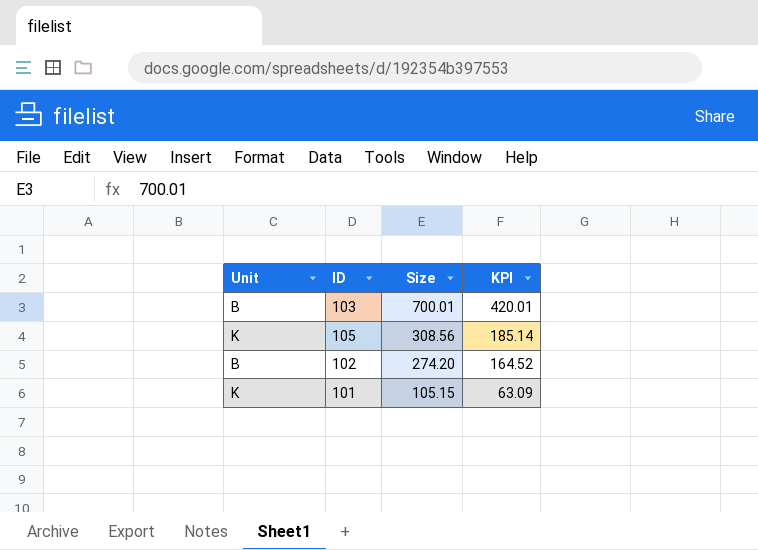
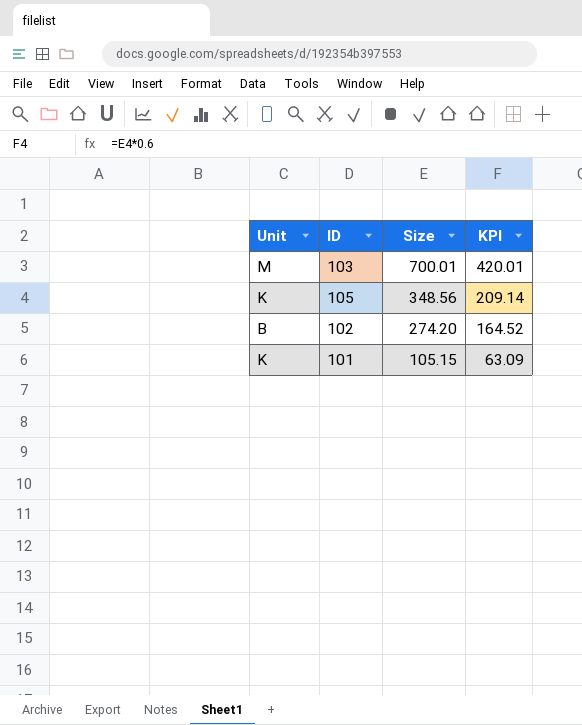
103 | Unit: B -> M
105 | Size: 308.56 -> 348.56
105 | KPI: 185.14 -> 209.14

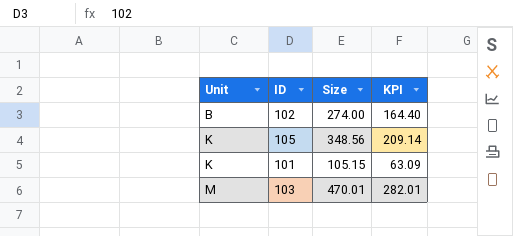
row order: Size descending -> Unit ascending
102 | Size: 274.20 -> 274.00
102 | KPI: 164.52 -> 164.40
103 | Size: 700.01 -> 470.01
103 | KPI: 420.01 -> 282.01

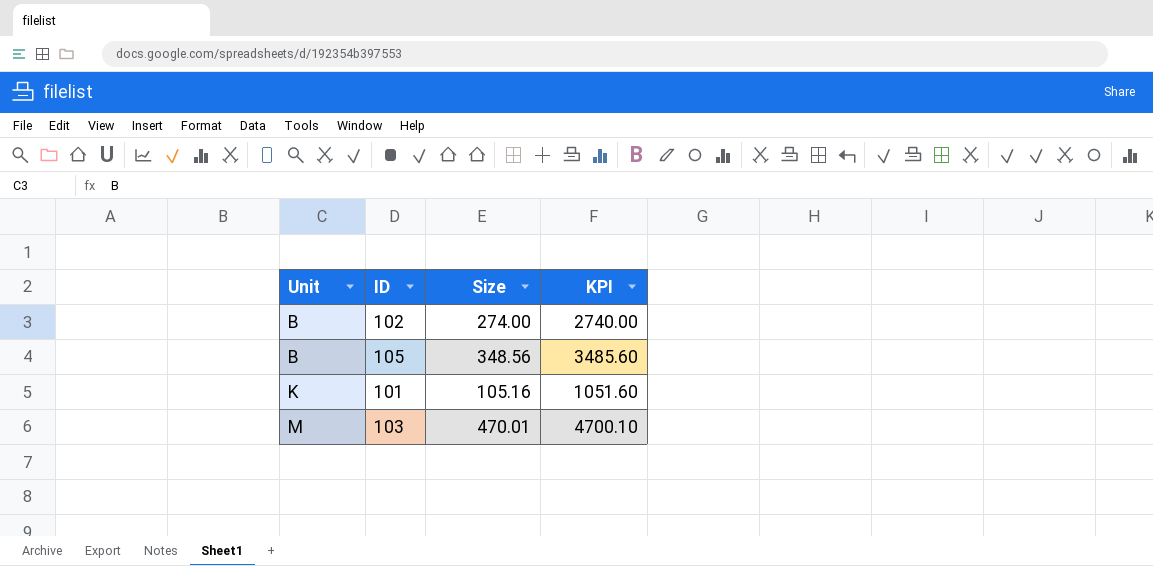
column KPI | formula: [Size] * 0.6 -> [Size] * 10
105 | Unit: K -> B
101 | Size: 105.15 -> 105.16

